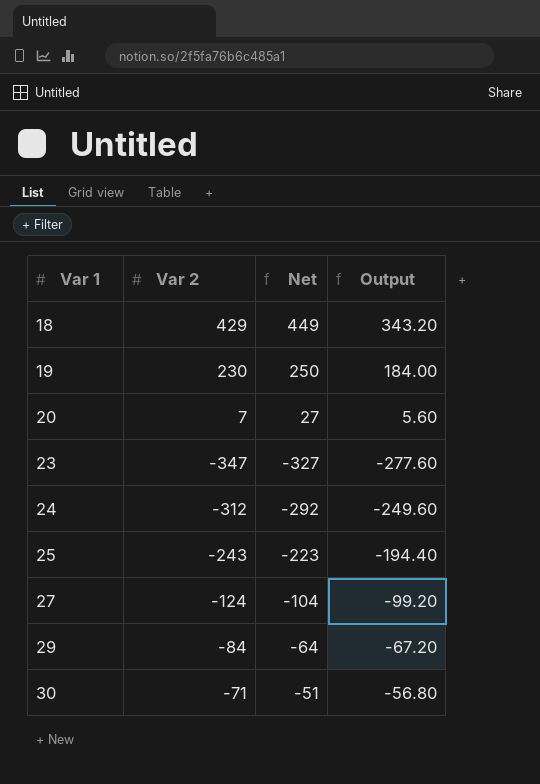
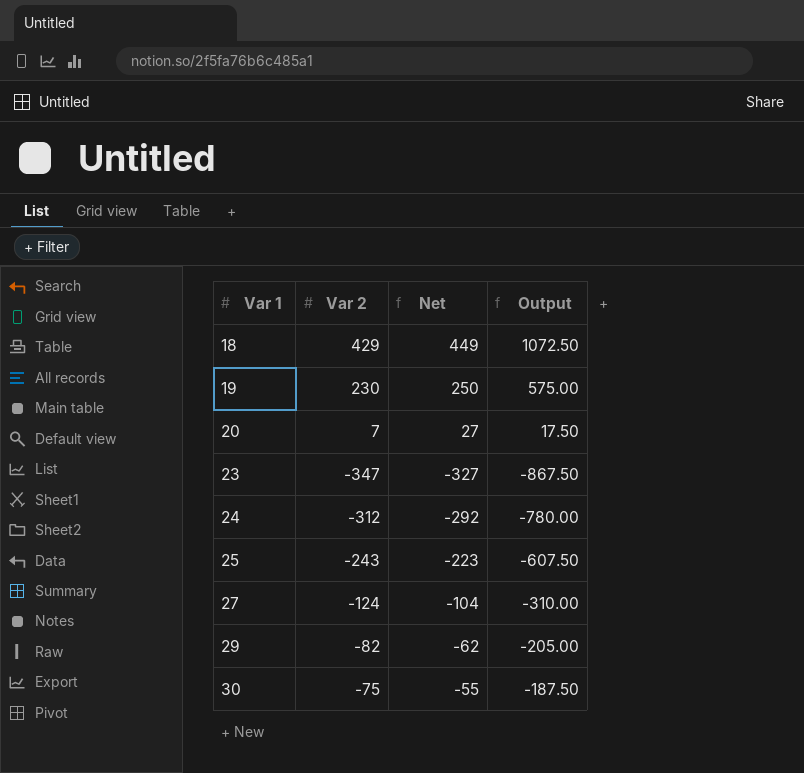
column Output | formula: [Var 2] * 0.8 -> [Var 2] * 2.5
29 | Var 2: -84 -> -82
29 | Net: -64 -> -62
30 | Var 2: -71 -> -75
30 | Net: -51 -> -55

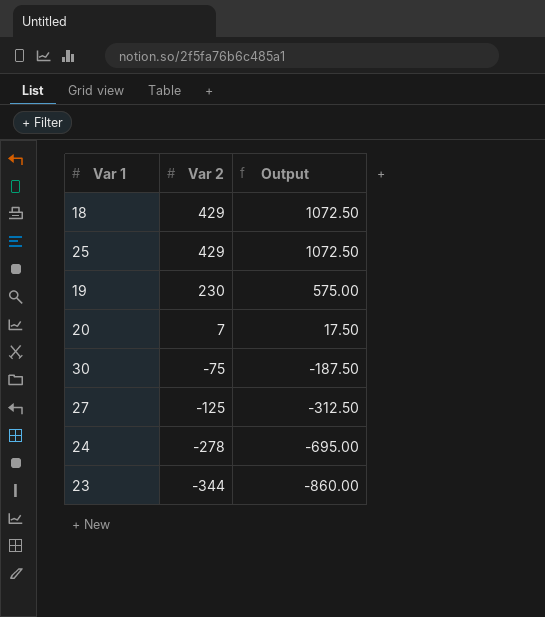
row order: Var 1 ascending -> Var 2 descending
column Net | formula: [Var 2] + 20 -> none
row 29: -82 | -62 | -205.00 -> none
25 | Var 2: -243 -> 429
25 | Output: -607.50 -> 1072.50
27 | Var 2: -124 -> -125
27 | Output: -310.00 -> -312.50
24 | Var 2: -312 -> -278
24 | Output: -780.00 -> -695.00
23 | Var 2: -347 -> -344
23 | Output: -867.50 -> -860.00

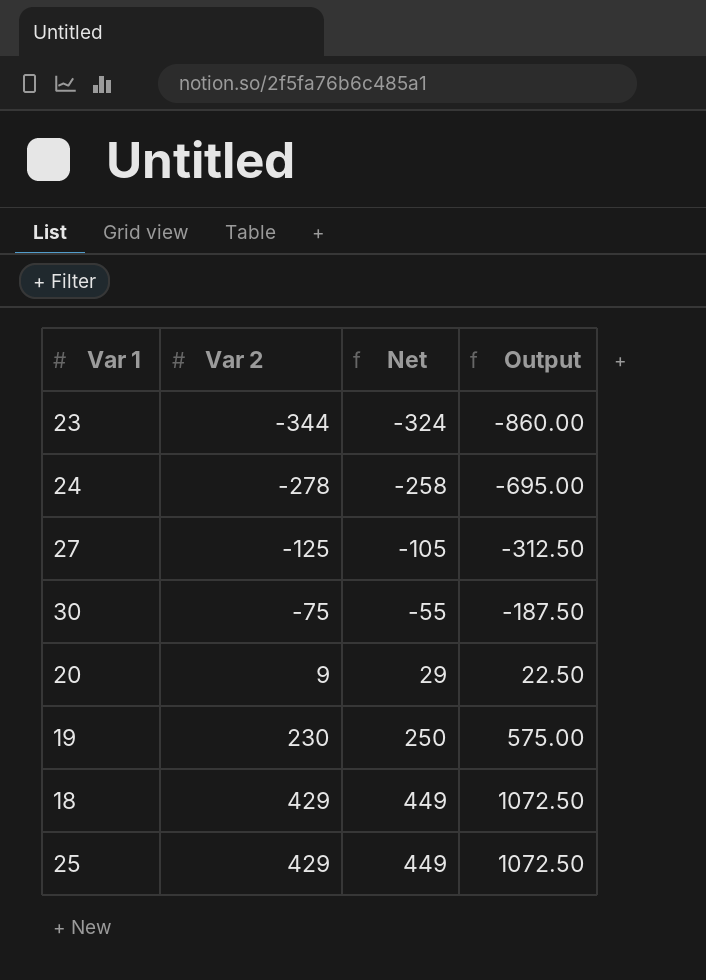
row order: Var 2 descending -> Var 2 ascending
column Net | formula: none -> [Var 2] + 20
20 | Var 2: 7 -> 9
20 | Output: 17.50 -> 22.50

